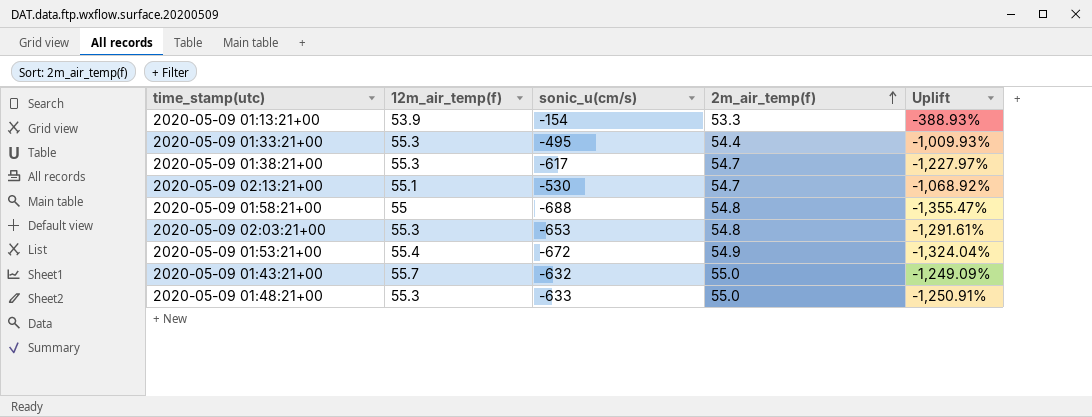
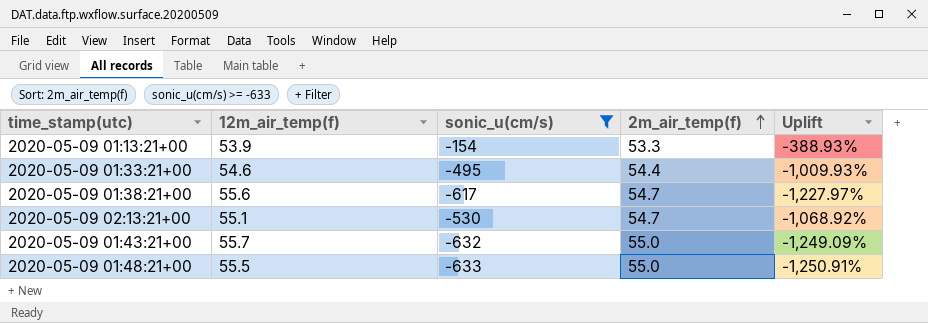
filter: none -> sonic_u(cm/s) >= -633
2020-05-09 01:33:21+00 | 12m_air_temp(f): 55.3 -> 54.6
2020-05-09 01:38:21+00 | 12m_air_temp(f): 55.3 -> 55.6
2020-05-09 01:48:21+00 | 12m_air_temp(f): 55.3 -> 55.5

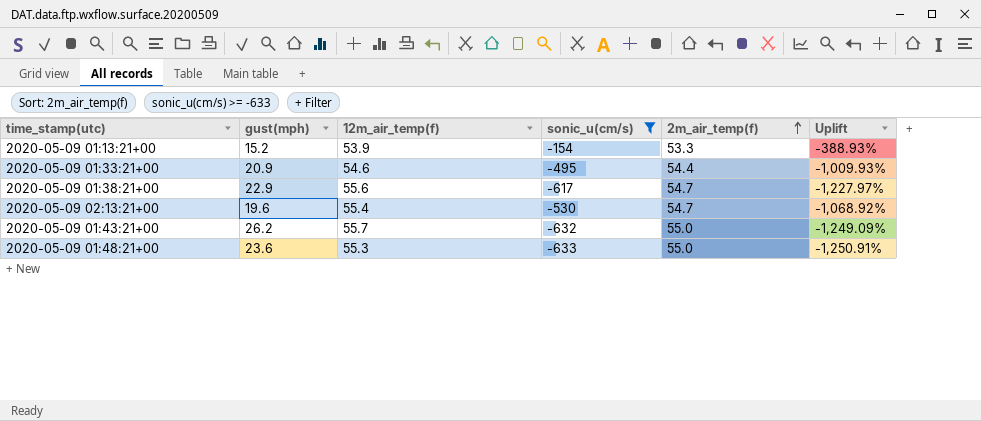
column gust(mph) | position: none -> 2
2020-05-09 02:13:21+00 | 12m_air_temp(f): 55.1 -> 55.4
2020-05-09 01:48:21+00 | 12m_air_temp(f): 55.5 -> 55.3

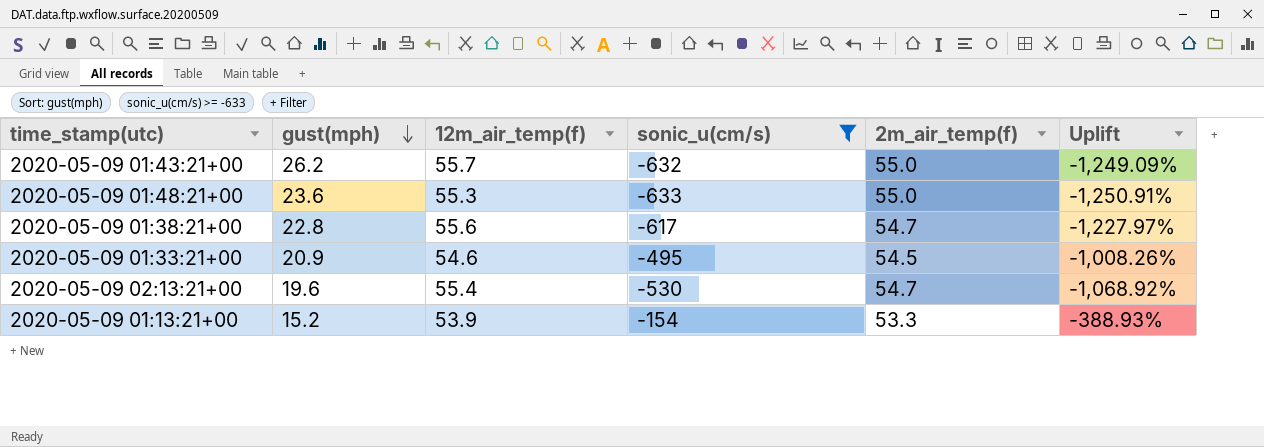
row order: 2m_air_temp(f) ascending -> gust(mph) descending
2020-05-09 01:38:21+00 | gust(mph): 22.9 -> 22.8
2020-05-09 01:33:21+00 | 2m_air_temp(f): 54.4 -> 54.5
2020-05-09 01:33:21+00 | Uplift: -1,009.93% -> -1,008.26%

